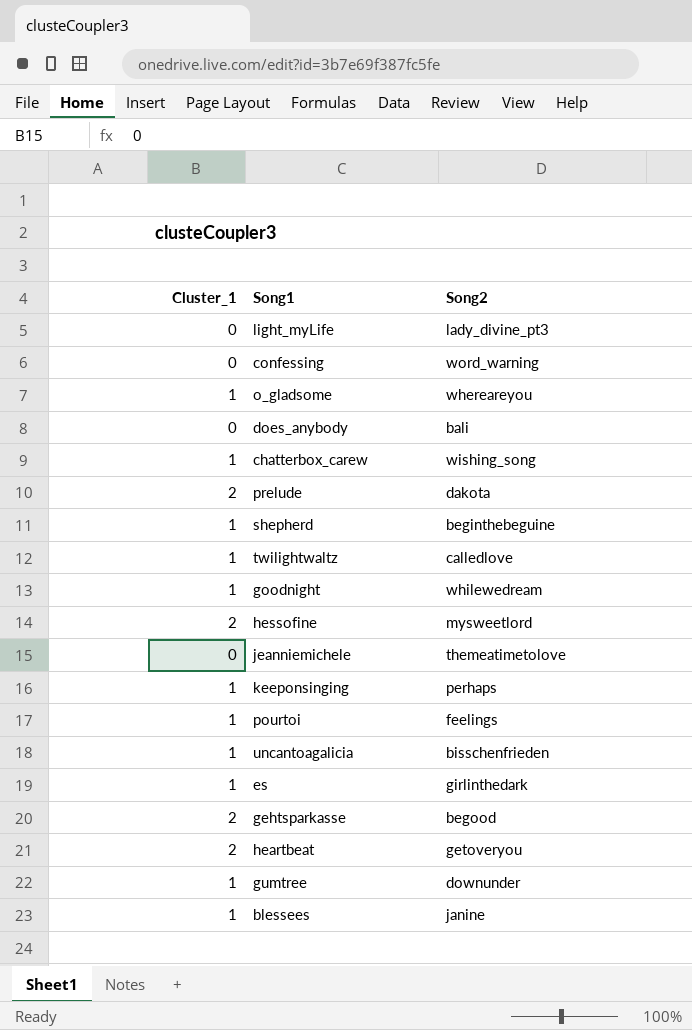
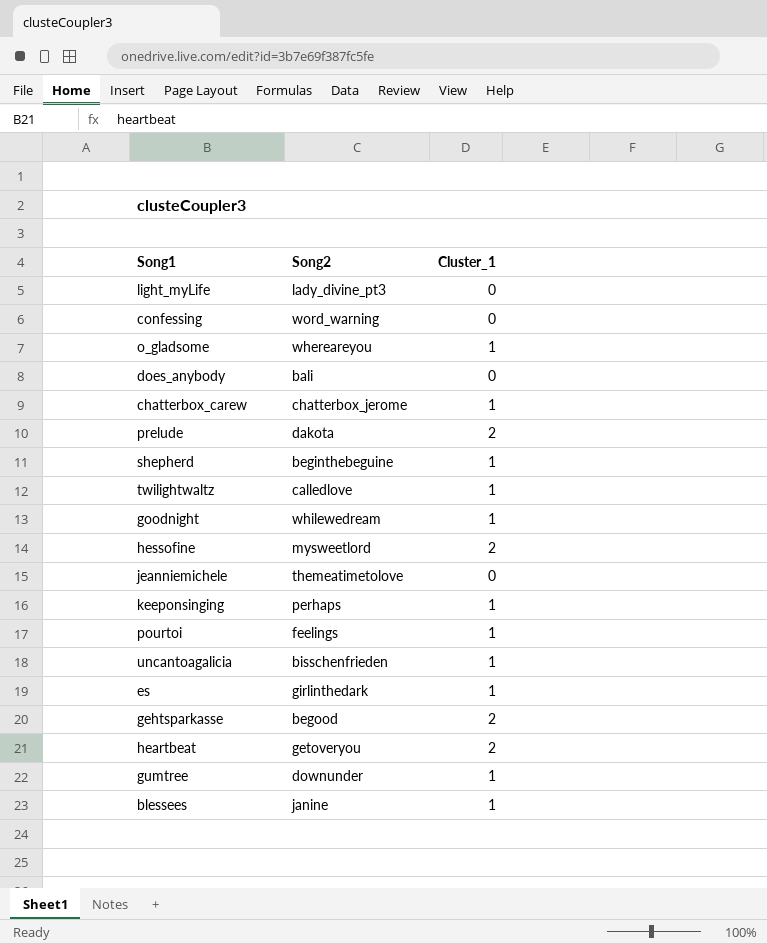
column Cluster_1 | position: 1 -> 3
chatterbox_carew | Song2: wishing_song -> chatterbox_jerome

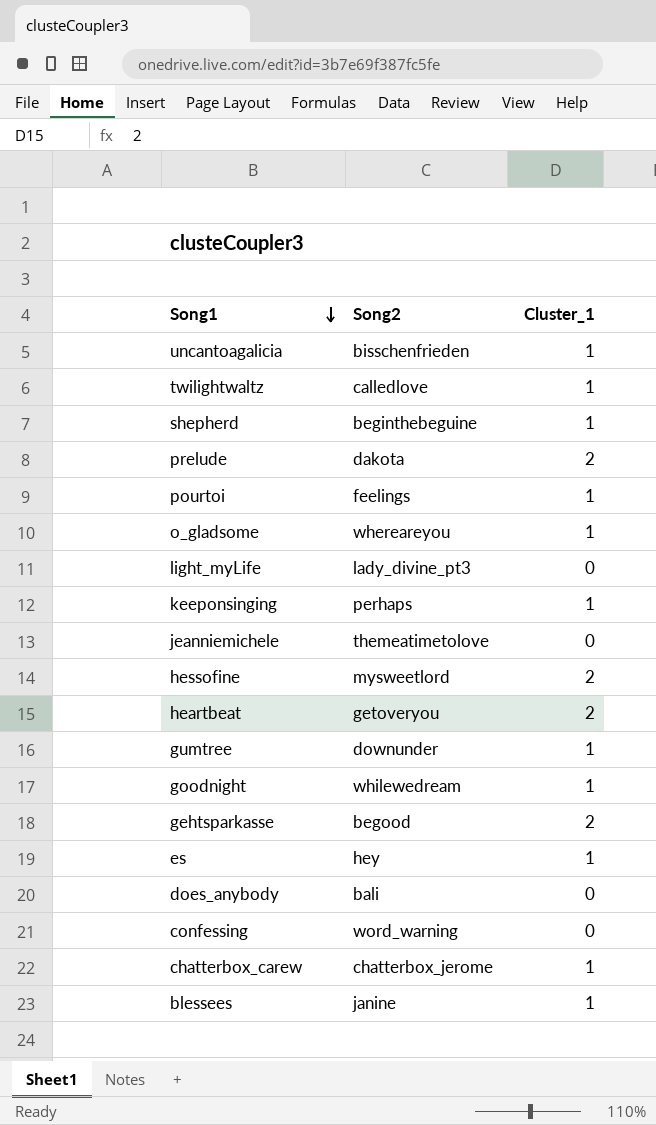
row order: none -> Song1 descending
es | Song2: girlinthedark -> hey

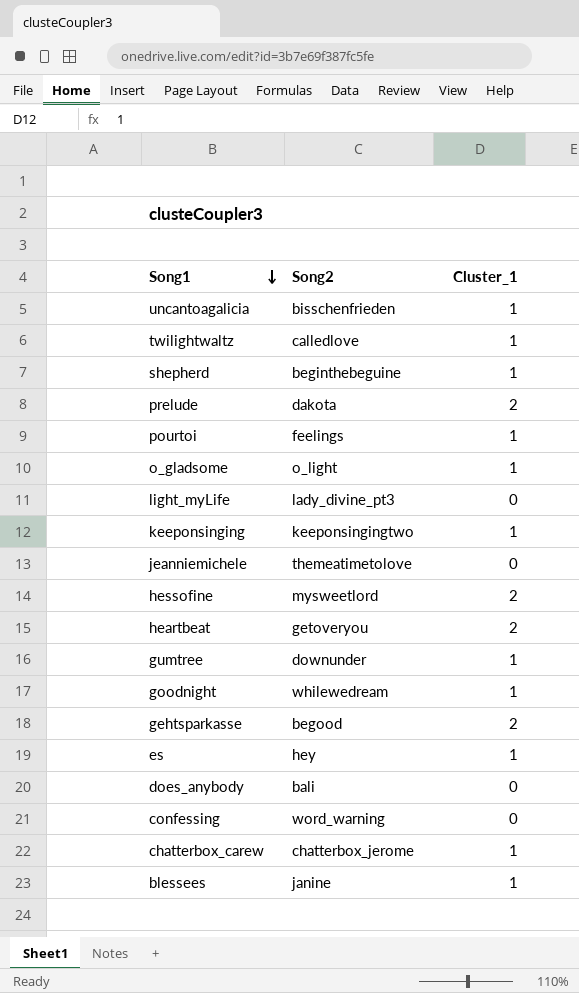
o_gladsome | Song2: whereareyou -> o_light
keeponsinging | Song2: perhaps -> keeponsingingtwo

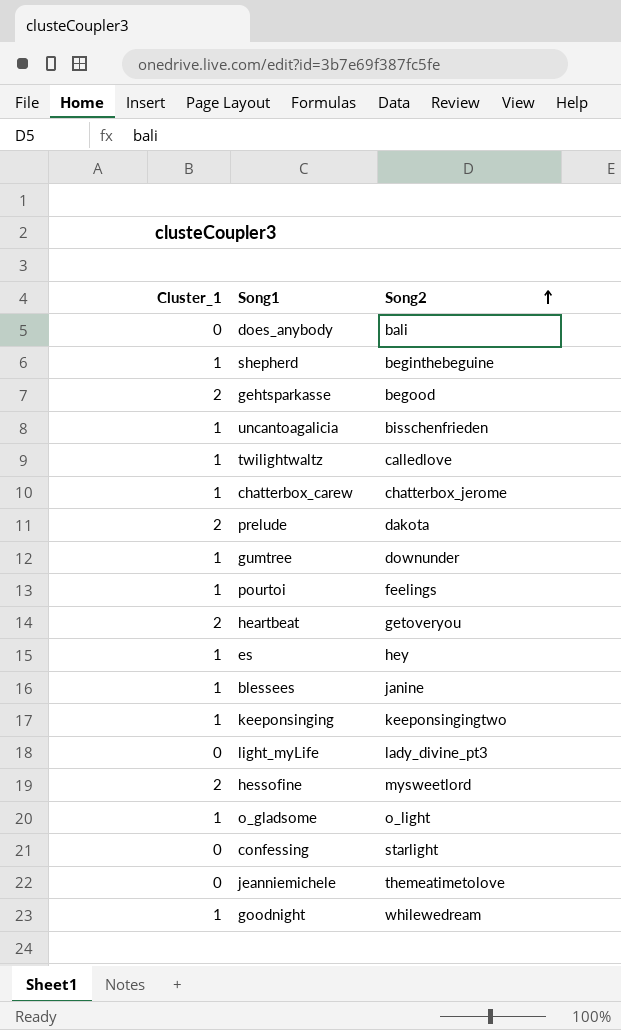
row order: Song1 descending -> Song2 ascending
column Cluster_1 | position: 3 -> 1
confessing | Song2: word_warning -> starlight

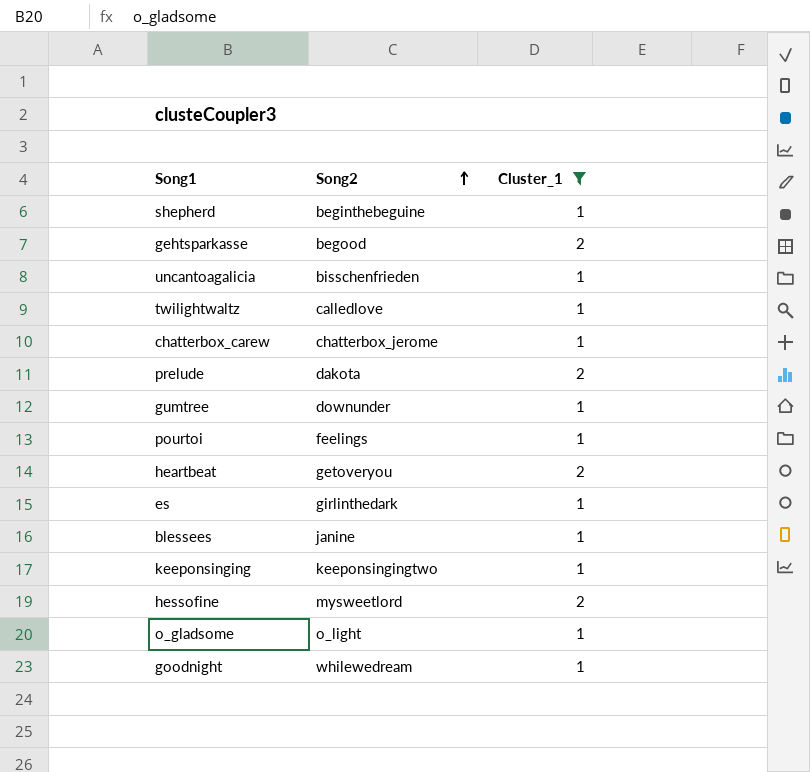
filter: none -> Cluster_1 != 0
column Cluster_1 | position: 1 -> 3
es | Song2: hey -> girlinthedark

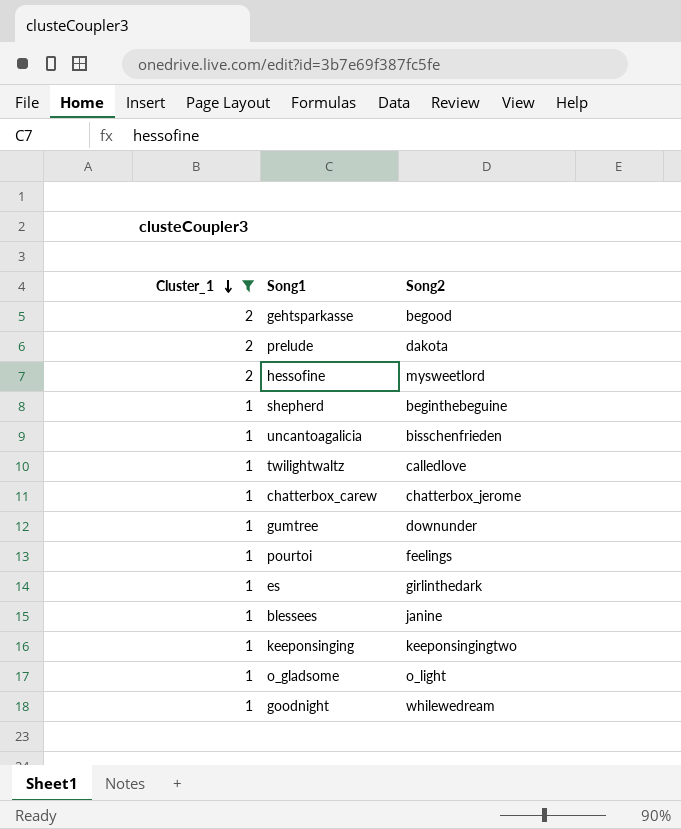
row order: Song2 ascending -> Cluster_1 descending
column Cluster_1 | position: 3 -> 1
row heartbeat: getoveryou | 2 -> none

